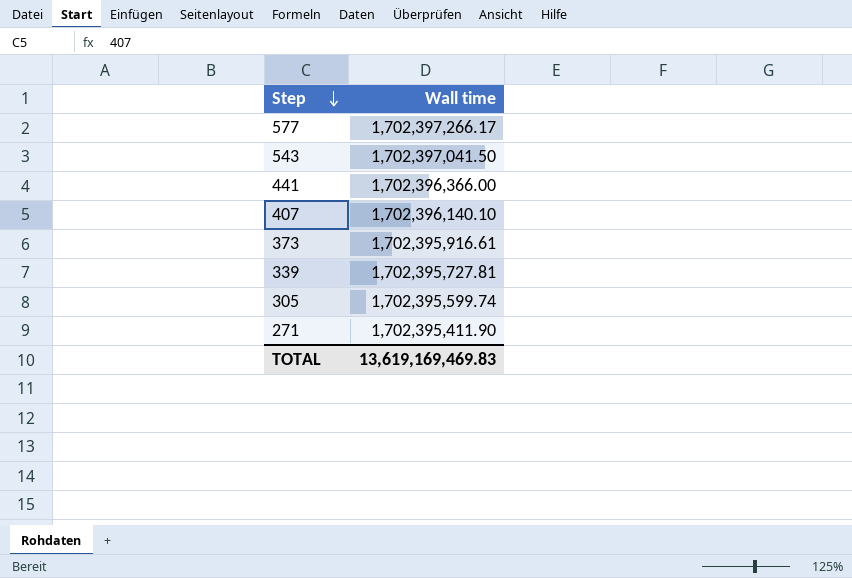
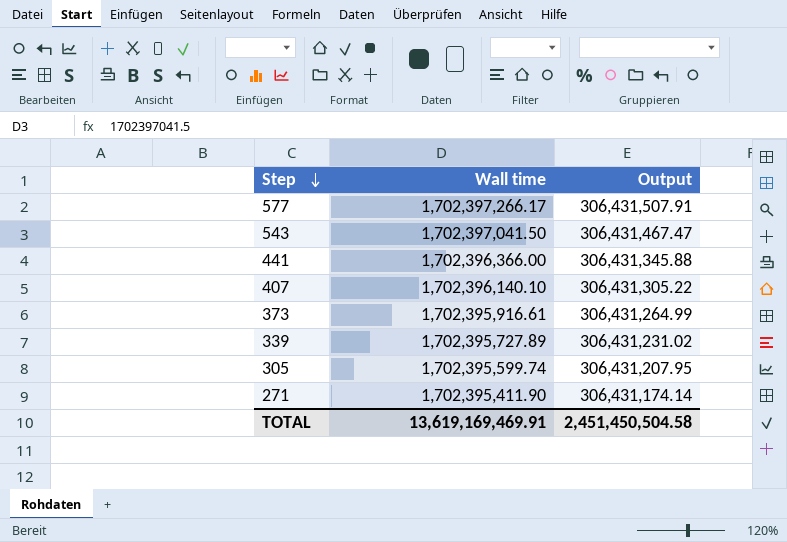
column Output | formula: none -> [Wall time] * 0.18
339 | Wall time: 1,702,395,727.81 -> 1,702,395,727.89
TOTAL | Wall time: 13,619,169,469.83 -> 13,619,169,469.91

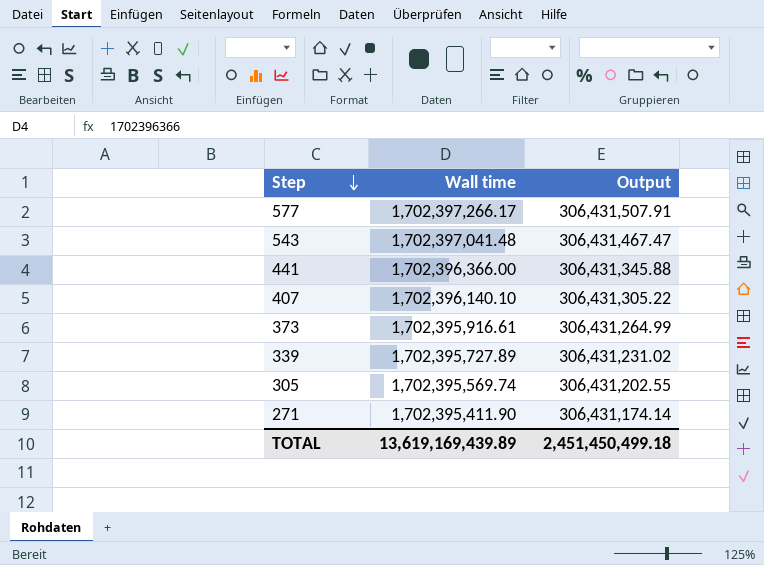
543 | Wall time: 1,702,397,041.50 -> 1,702,397,041.48
305 | Wall time: 1,702,395,599.74 -> 1,702,395,569.74
305 | Output: 306,431,207.95 -> 306,431,202.55
TOTAL | Wall time: 13,619,169,469.91 -> 13,619,169,439.89
TOTAL | Output: 2,451,450,504.58 -> 2,451,450,499.18

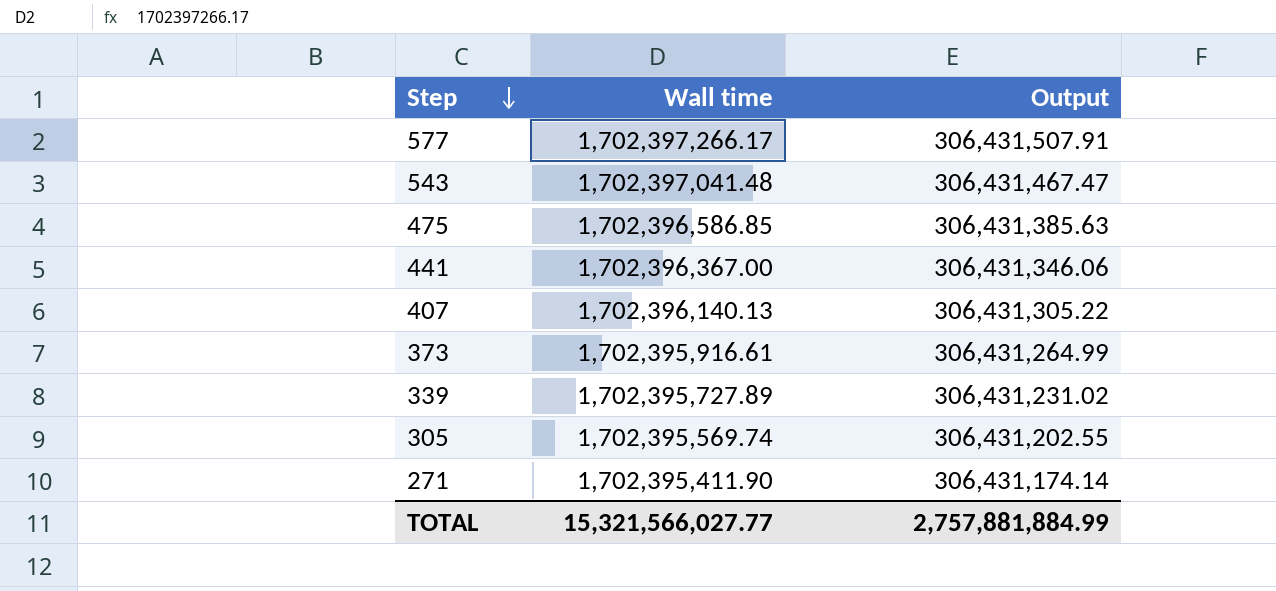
row 475: none -> 1,702,396,586.85 | 306,431,385.63
441 | Wall time: 1,702,396,366.00 -> 1,702,396,367.00
441 | Output: 306,431,345.88 -> 306,431,346.06
407 | Wall time: 1,702,396,140.10 -> 1,702,396,140.13
TOTAL | Wall time: 13,619,169,439.89 -> 15,321,566,027.77
TOTAL | Output: 2,451,450,499.18 -> 2,757,881,884.99

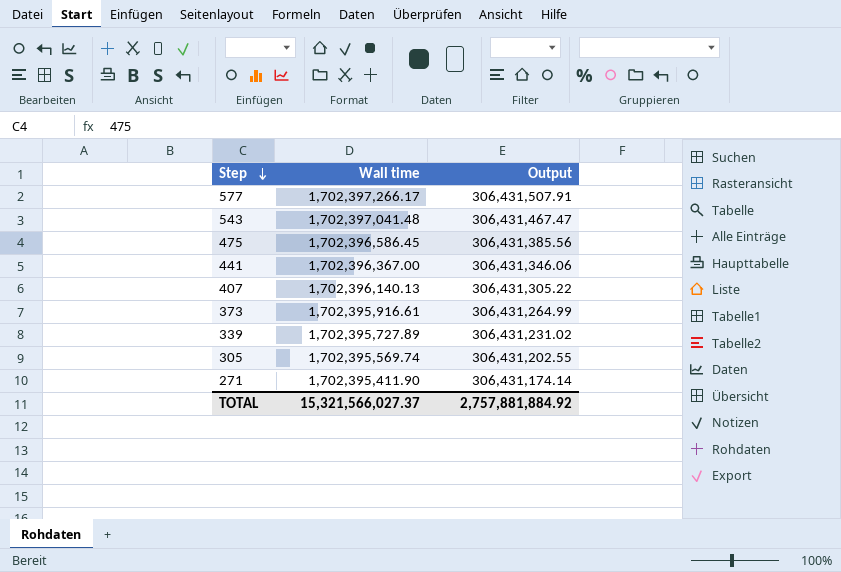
475 | Wall time: 1,702,396,586.85 -> 1,702,396,586.45
475 | Output: 306,431,385.63 -> 306,431,385.56
TOTAL | Wall time: 15,321,566,027.77 -> 15,321,566,027.37
TOTAL | Output: 2,757,881,884.99 -> 2,757,881,884.92

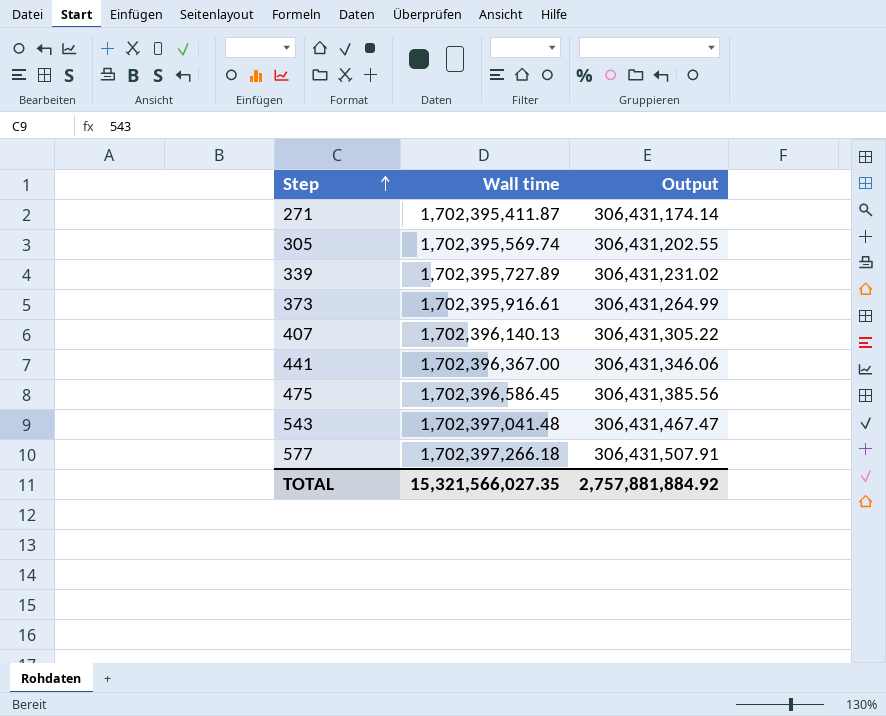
row order: Step descending -> Step ascending
271 | Wall time: 1,702,395,411.90 -> 1,702,395,411.87
577 | Wall time: 1,702,397,266.17 -> 1,702,397,266.18
TOTAL | Wall time: 15,321,566,027.37 -> 15,321,566,027.35

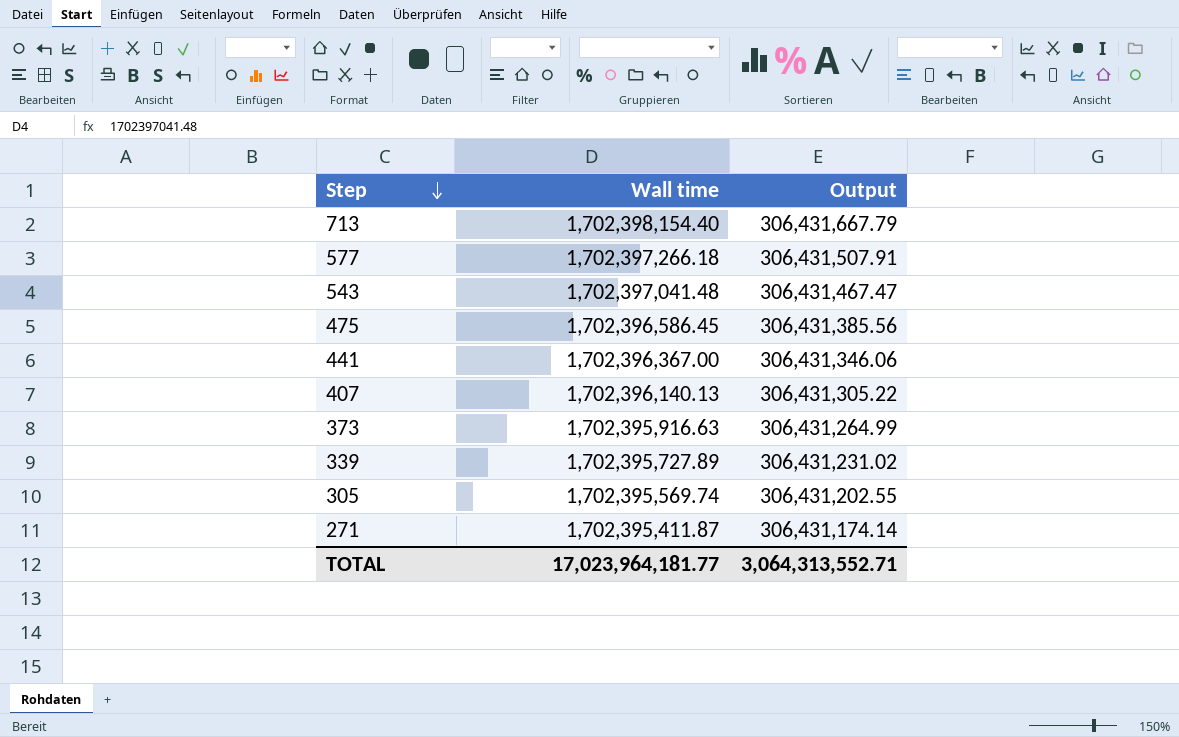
row order: Step ascending -> Step descending
row 713: none -> 1,702,398,154.40 | 306,431,667.79
373 | Wall time: 1,702,395,916.61 -> 1,702,395,916.63
TOTAL | Wall time: 15,321,566,027.35 -> 17,023,964,181.77
TOTAL | Output: 2,757,881,884.92 -> 3,064,313,552.71

